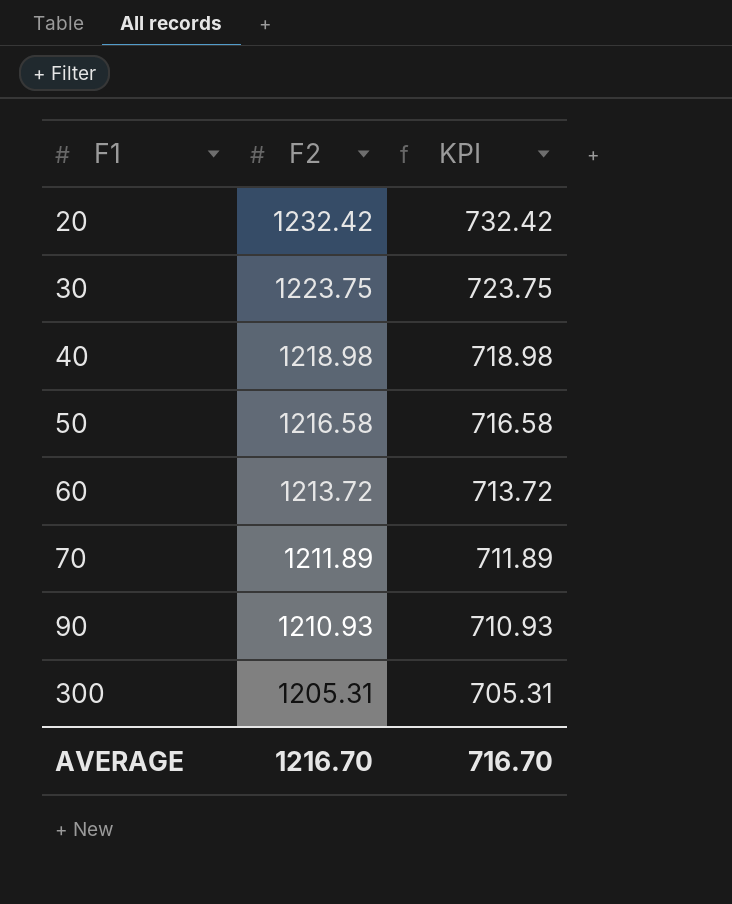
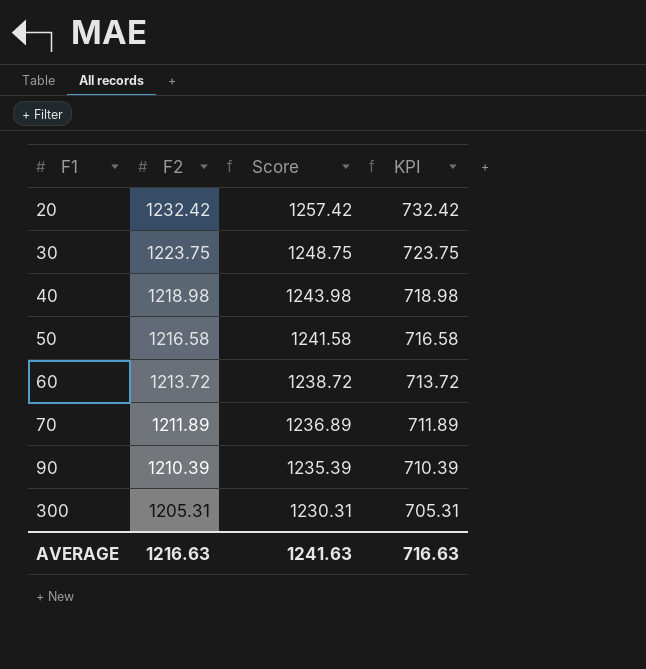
column Score | formula: none -> [F2] + 25
90 | F2: 1210.93 -> 1210.39
90 | KPI: 710.93 -> 710.39
AVERAGE | F2: 1216.70 -> 1216.63
AVERAGE | KPI: 716.70 -> 716.63

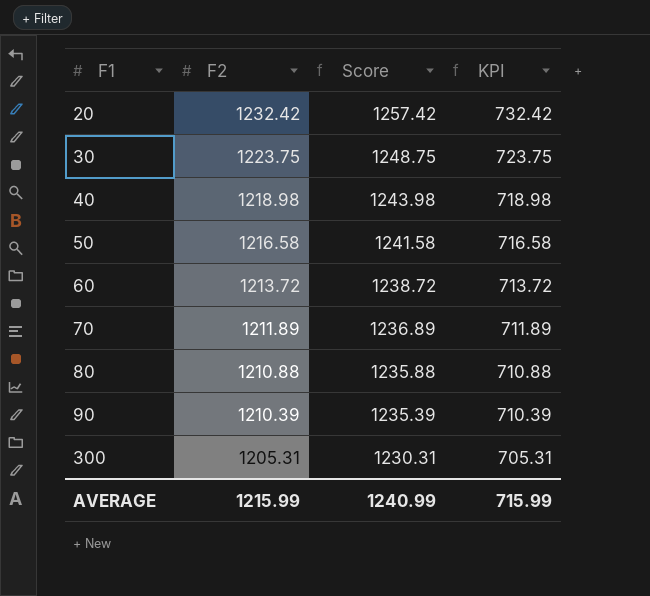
row 80: none -> 1210.88 | 1235.88 | 710.88
AVERAGE | F2: 1216.63 -> 1215.99
AVERAGE | Score: 1241.63 -> 1240.99
AVERAGE | KPI: 716.63 -> 715.99

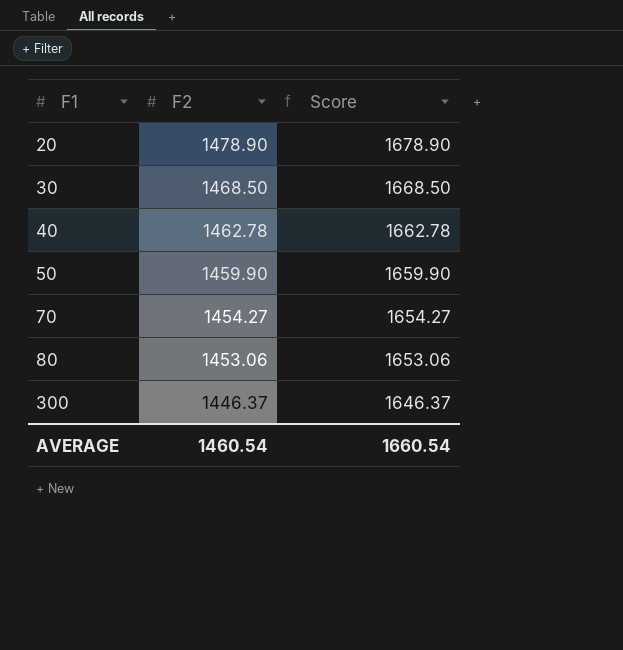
column KPI | formula: [F2] - 500 -> none
column Score | formula: [F2] + 25 -> [F2] + 200
row 60: 1213.72 | 1238.72 | 713.72 -> none
row 90: 1210.39 | 1235.39 | 710.39 -> none
20 | F2: 1232.42 -> 1478.90
30 | F2: 1223.75 -> 1468.50
40 | F2: 1218.98 -> 1462.78
50 | F2: 1216.58 -> 1459.90
70 | F2: 1211.89 -> 1454.27
80 | F2: 1210.88 -> 1453.06
300 | F2: 1205.31 -> 1446.37
AVERAGE | F2: 1215.99 -> 1460.54
AVERAGE | Score: 1240.99 -> 1660.54

